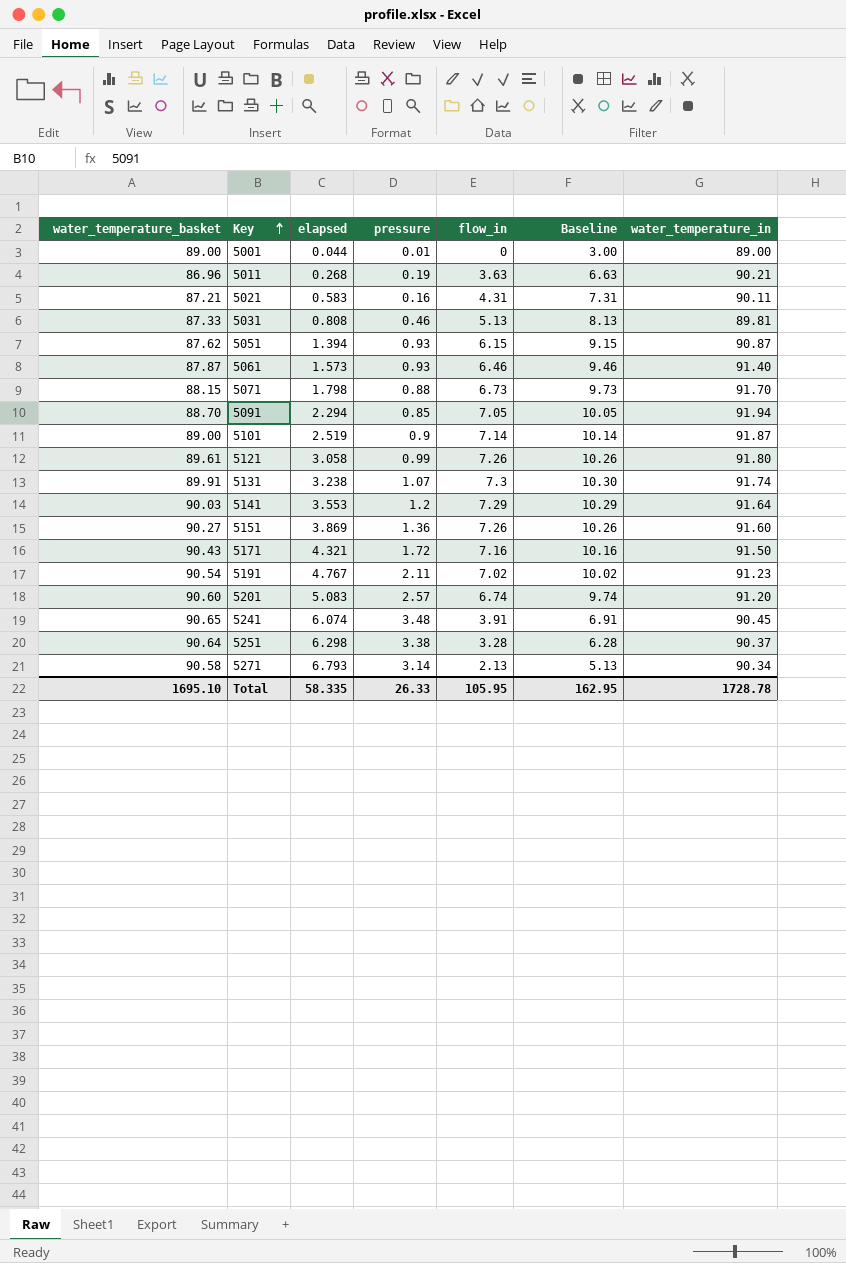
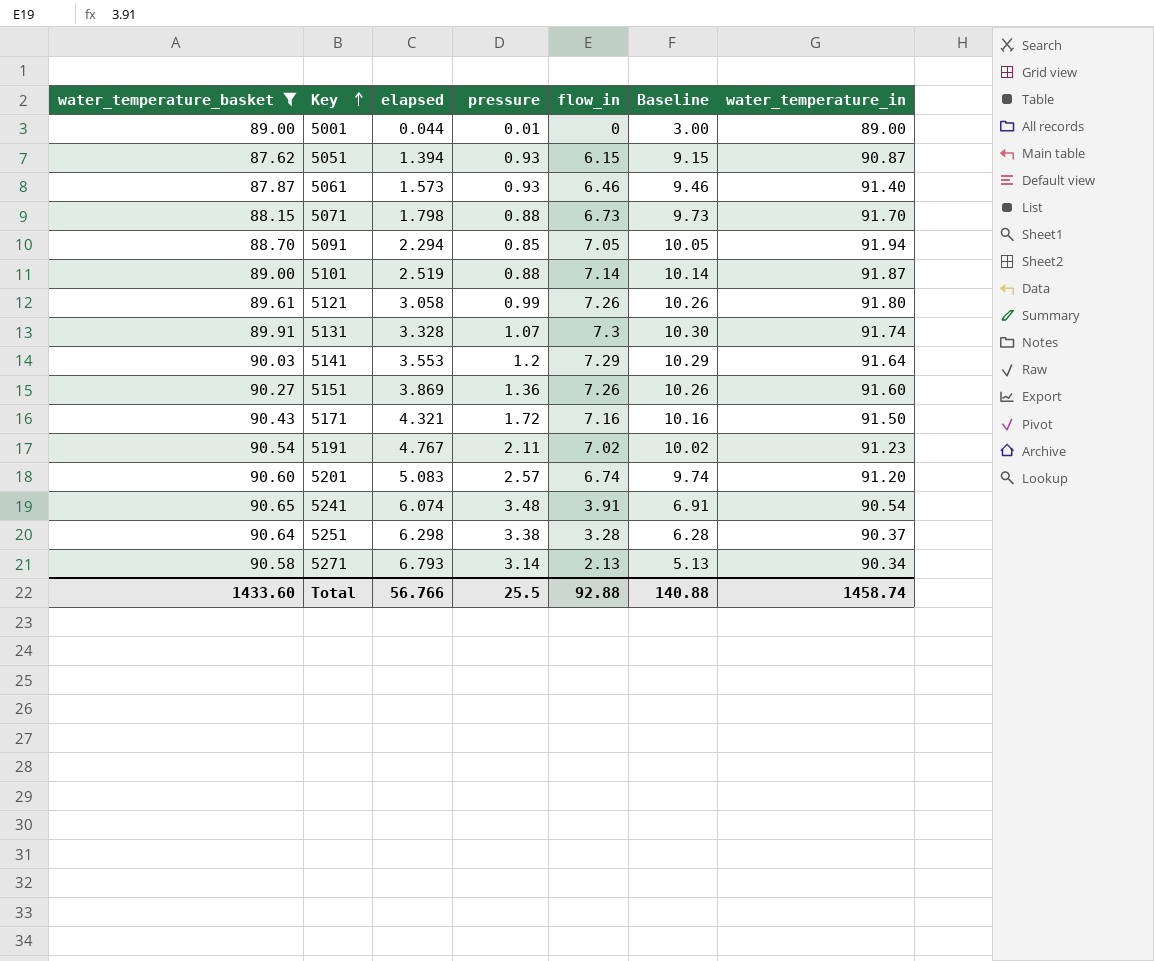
filter: none -> water_temperature_basket >= 87.62
5101 | pressure: 0.9 -> 0.88
5131 | elapsed: 3.238 -> 3.328
5241 | water_temperature_in: 90.45 -> 90.54
Total | water_temperature_basket: 1695.10 -> 1433.60
Total | elapsed: 58.335 -> 56.766
Total | pressure: 26.33 -> 25.5
Total | flow_in: 105.95 -> 92.88
Total | Baseline: 162.95 -> 140.88
Total | water_temperature_in: 1728.78 -> 1458.74

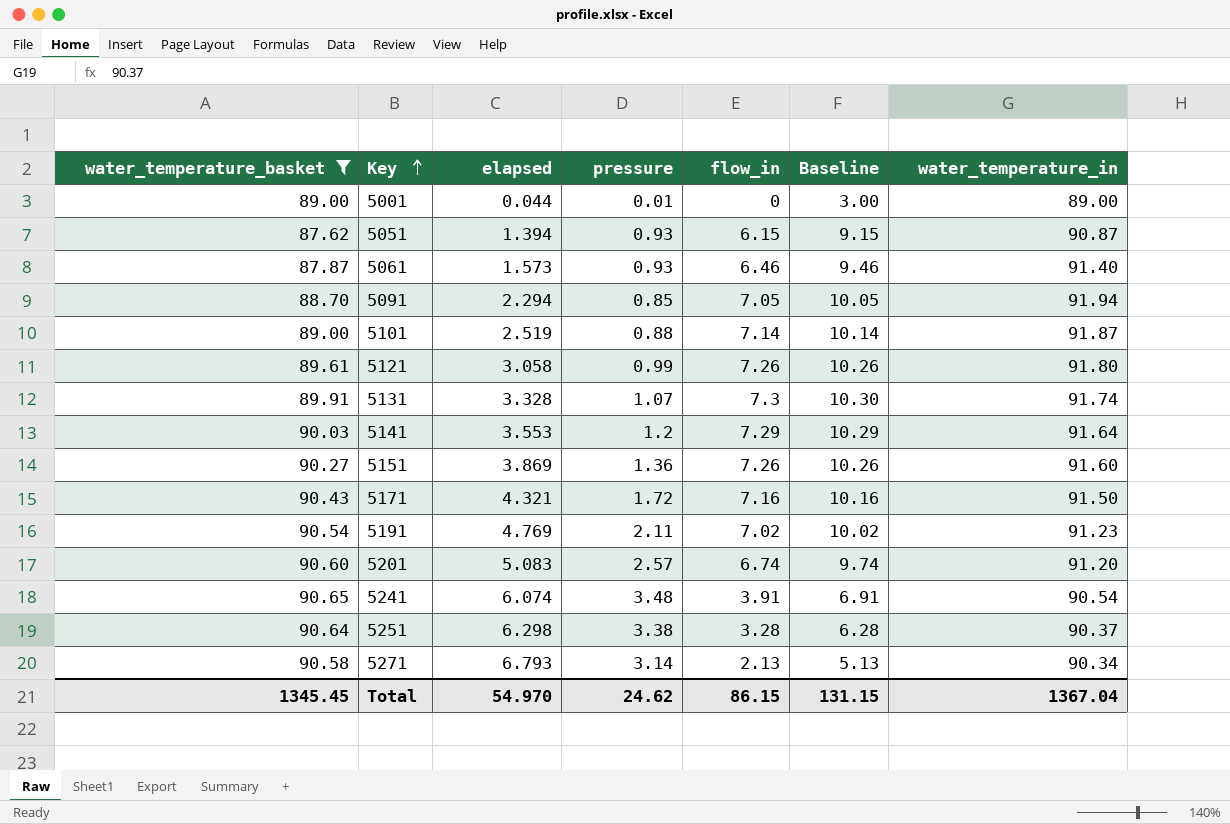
row 5071: 88.15 | 1.798 | 0.88 | 6.73 | 9.73 | 91.70 -> none
5191 | elapsed: 4.767 -> 4.769
Total | water_temperature_basket: 1433.60 -> 1345.45
Total | elapsed: 56.766 -> 54.970
Total | pressure: 25.5 -> 24.62
Total | flow_in: 92.88 -> 86.15
Total | Baseline: 140.88 -> 131.15
Total | water_temperature_in: 1458.74 -> 1367.04

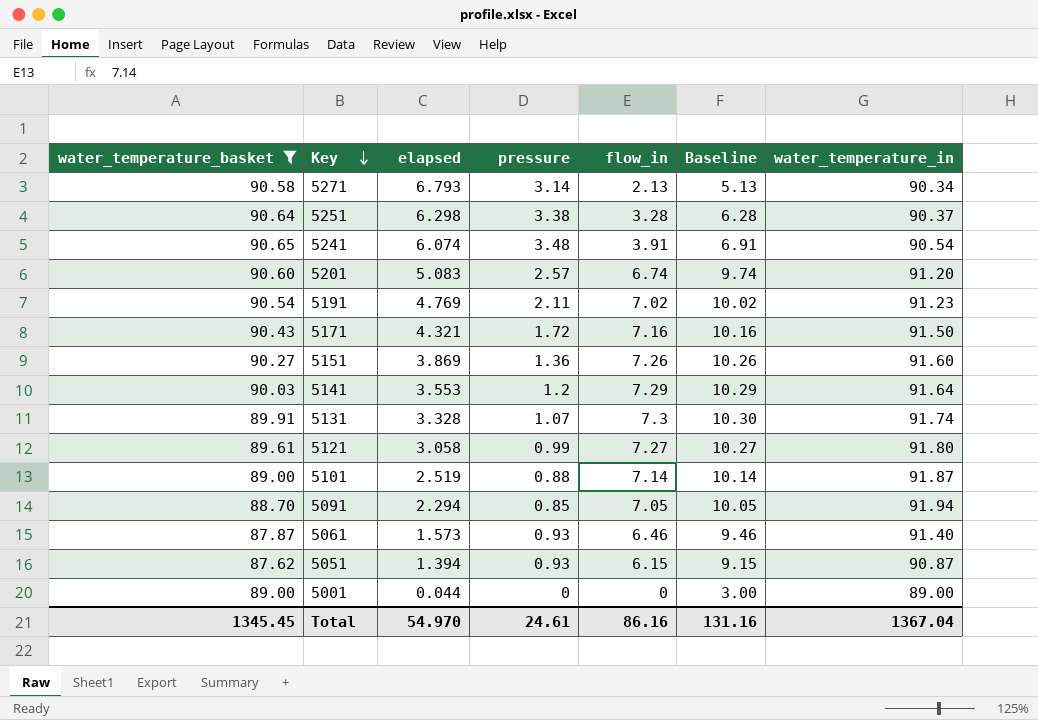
row order: Key ascending -> Key descending
5121 | flow_in: 7.26 -> 7.27
5121 | Baseline: 10.26 -> 10.27
5001 | pressure: 0.01 -> 0
Total | pressure: 24.62 -> 24.61
Total | flow_in: 86.15 -> 86.16
Total | Baseline: 131.15 -> 131.16

